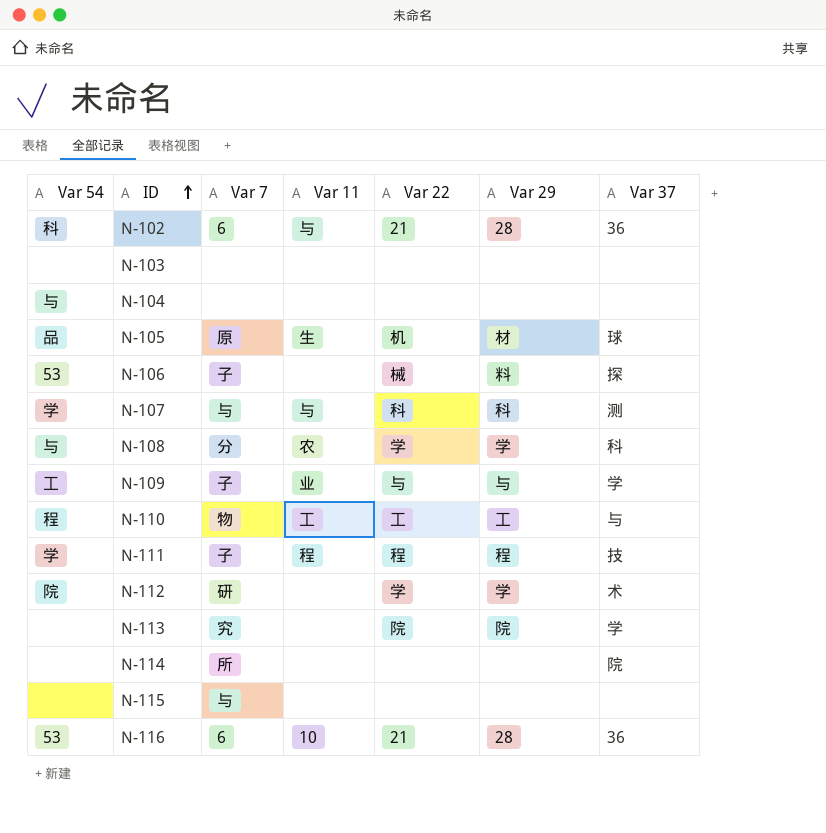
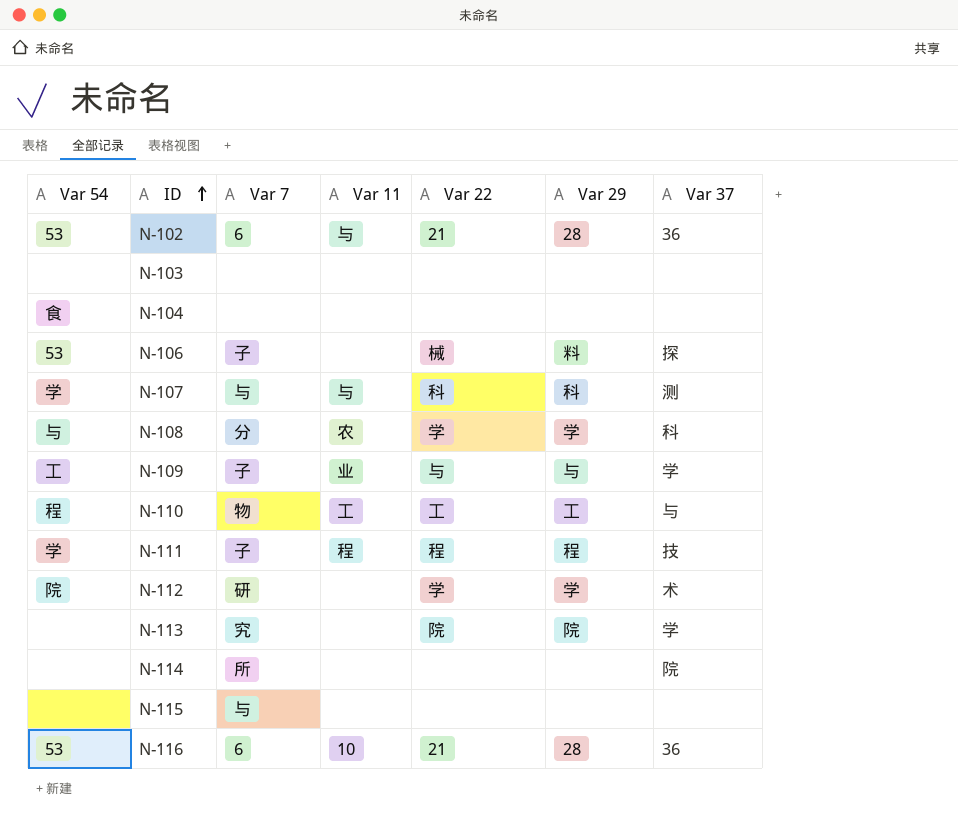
row N-105: 品 | 原 | 生 | 机 | 材 | 球 -> none
N-102 | Var 54: 科 -> 53
N-104 | Var 54: 与 -> 食

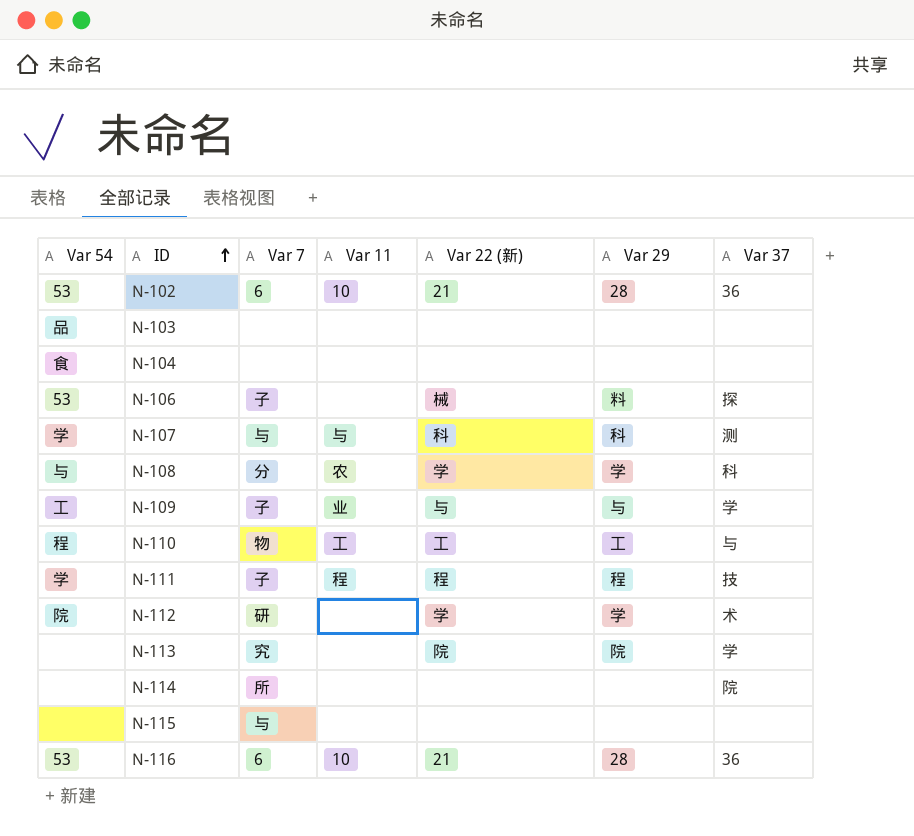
column name: Var 22 -> Var 22 (新)
N-102 | Var 11: 与 -> 10
N-103 | Var 54: none -> 品

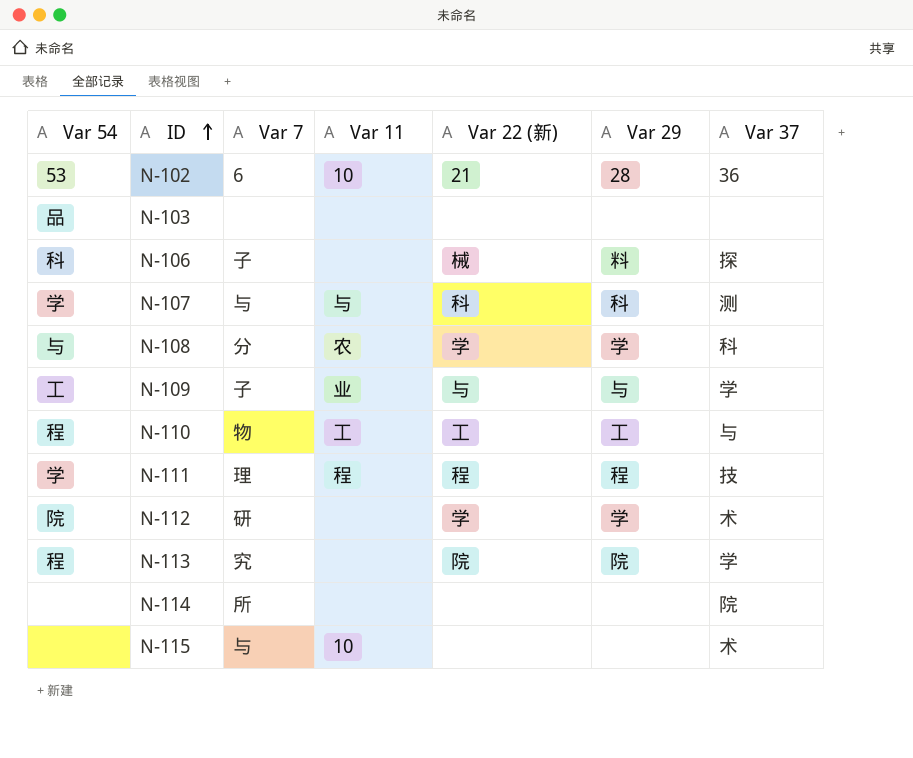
row N-104: 食 | none | none | none | none | none -> none
row N-116: 53 | 6 | 10 | 21 | 28 | 36 -> none
N-106 | Var 54: 53 -> 科
N-111 | Var 7: 子 -> 理
N-113 | Var 54: none -> 程
N-115 | Var 11: none -> 10
N-115 | Var 37: none -> 术

